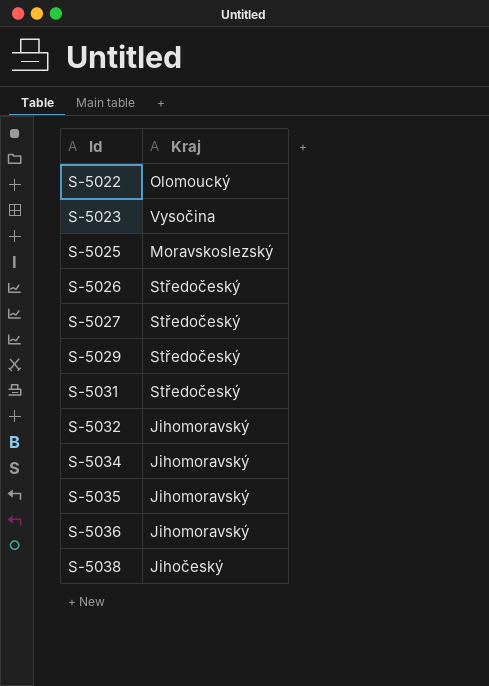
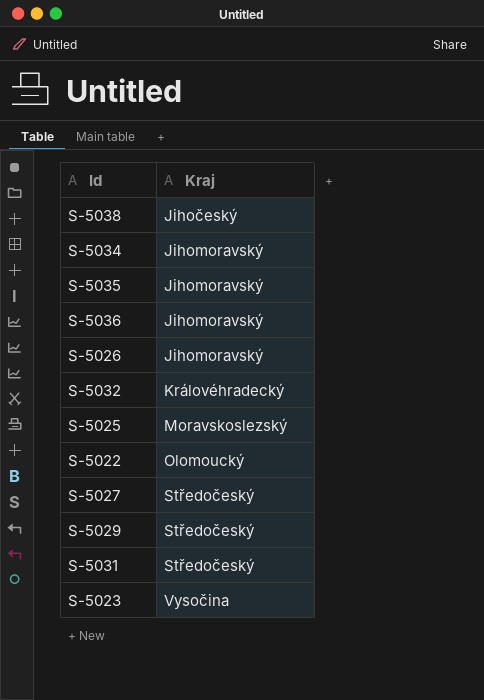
row order: Id ascending -> Kraj ascending
S-5026 | Kraj: Středočeský -> Jihomoravský
S-5032 | Kraj: Jihomoravský -> Královéhradecký

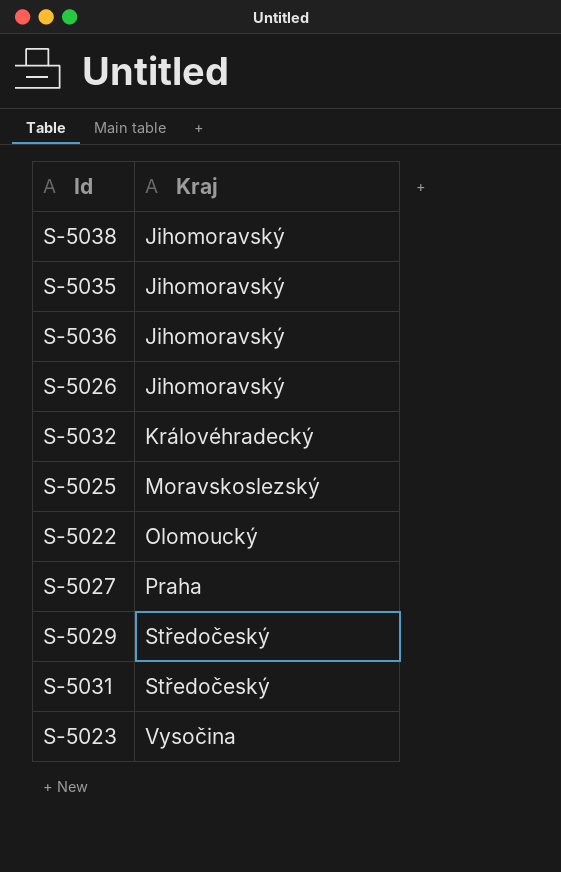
row S-5034: Jihomoravský -> none
S-5038 | Kraj: Jihočeský -> Jihomoravský
S-5027 | Kraj: Středočeský -> Praha

